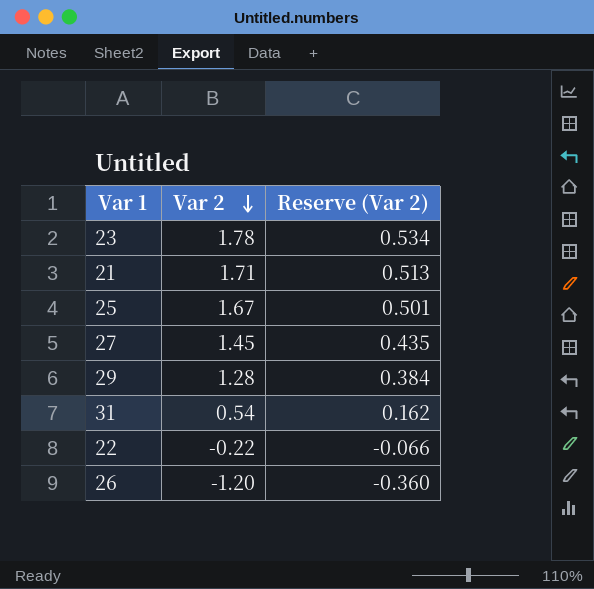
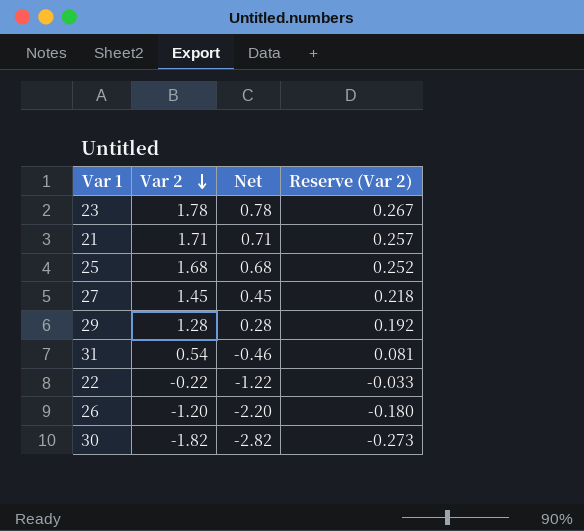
column Net | formula: none -> [Var 2] - 1
column Reserve (Var 2) | formula: [Var 2] * 0.3 -> [Var 2] * 0.15
25 | Var 2: 1.67 -> 1.68
row 30: none -> -1.82 | -2.82 | -0.273

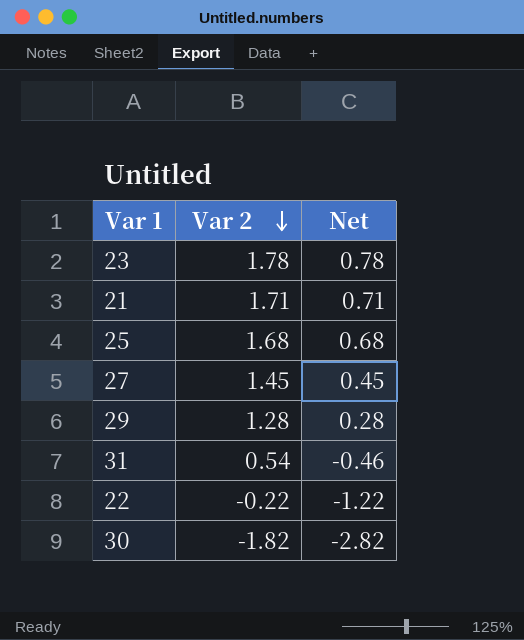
column Reserve (Var 2) | formula: [Var 2] * 0.15 -> none
row 26: -1.20 | -2.20 | -0.180 -> none

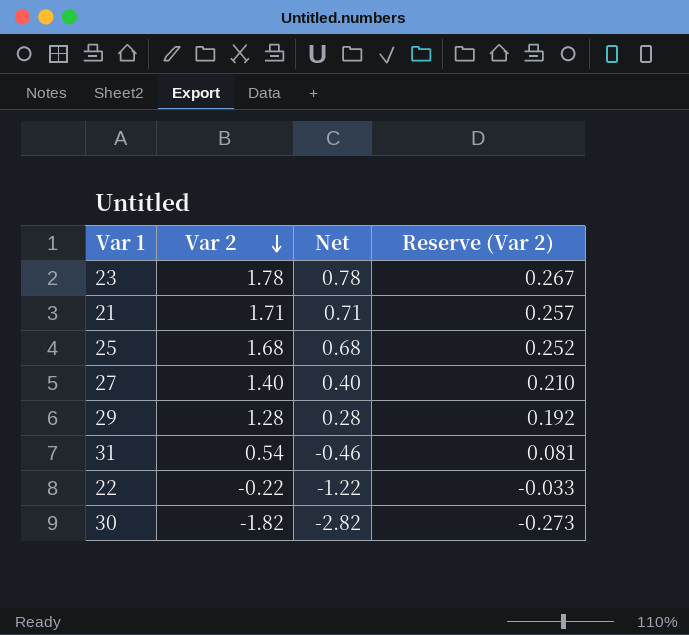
column Reserve (Var 2) | formula: none -> [Var 2] * 0.15
27 | Var 2: 1.45 -> 1.40
27 | Net: 0.45 -> 0.40

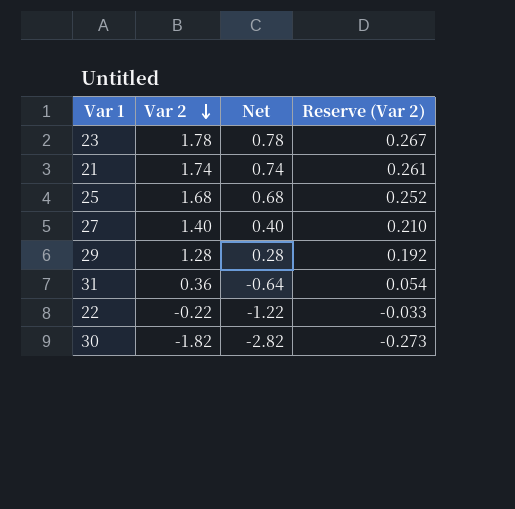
21 | Var 2: 1.71 -> 1.74
21 | Net: 0.71 -> 0.74
21 | Reserve (Var 2): 0.257 -> 0.261
31 | Var 2: 0.54 -> 0.36
31 | Net: -0.46 -> -0.64
31 | Reserve (Var 2): 0.081 -> 0.054

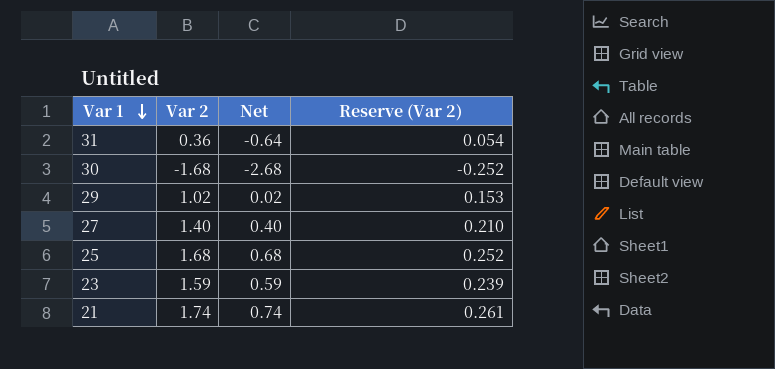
row order: Var 2 descending -> Var 1 descending
row 22: -0.22 | -1.22 | -0.033 -> none
30 | Var 2: -1.82 -> -1.68
30 | Net: -2.82 -> -2.68
30 | Reserve (Var 2): -0.273 -> -0.252
29 | Var 2: 1.28 -> 1.02
29 | Net: 0.28 -> 0.02
29 | Reserve (Var 2): 0.192 -> 0.153
23 | Var 2: 1.78 -> 1.59
23 | Net: 0.78 -> 0.59
23 | Reserve (Var 2): 0.267 -> 0.239

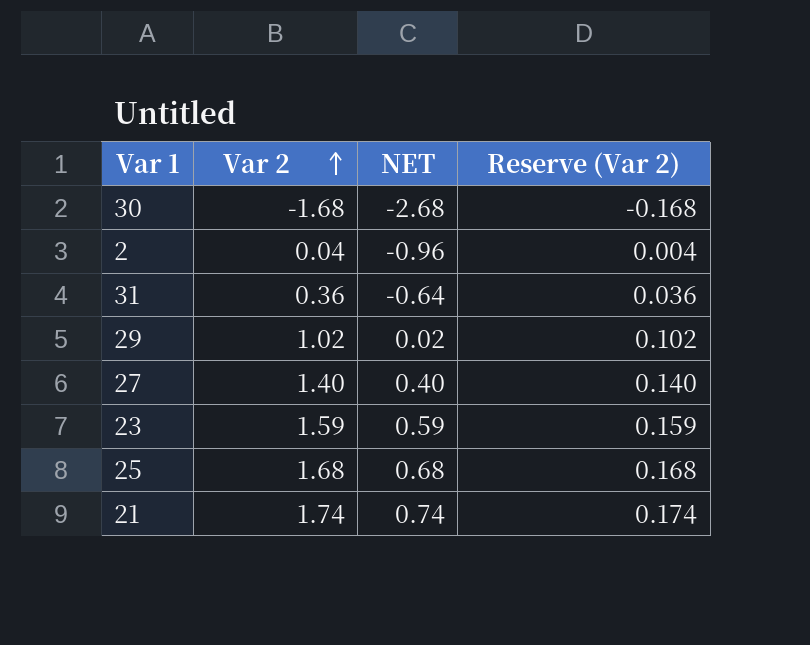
row order: Var 1 descending -> Var 2 ascending
column name: Net -> NET
column Reserve (Var 2) | formula: [Var 2] * 0.15 -> [Var 2] * 0.1
row 2: none -> 0.04 | -0.96 | 0.004

